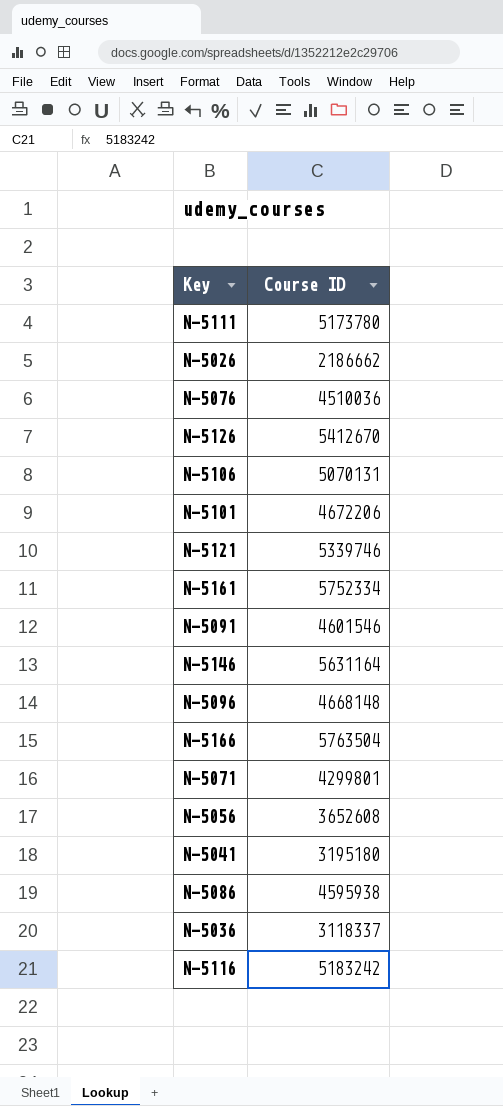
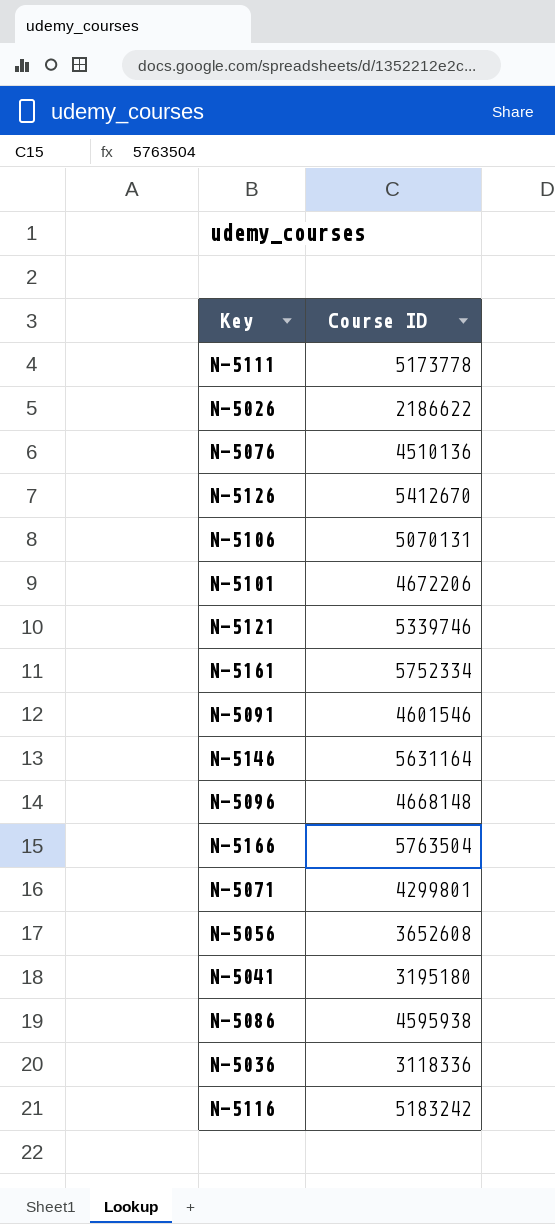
N-5111 | Course ID: 5173780 -> 5173778
N-5026 | Course ID: 2186662 -> 2186622
N-5076 | Course ID: 4510036 -> 4510136
N-5036 | Course ID: 3118337 -> 3118336

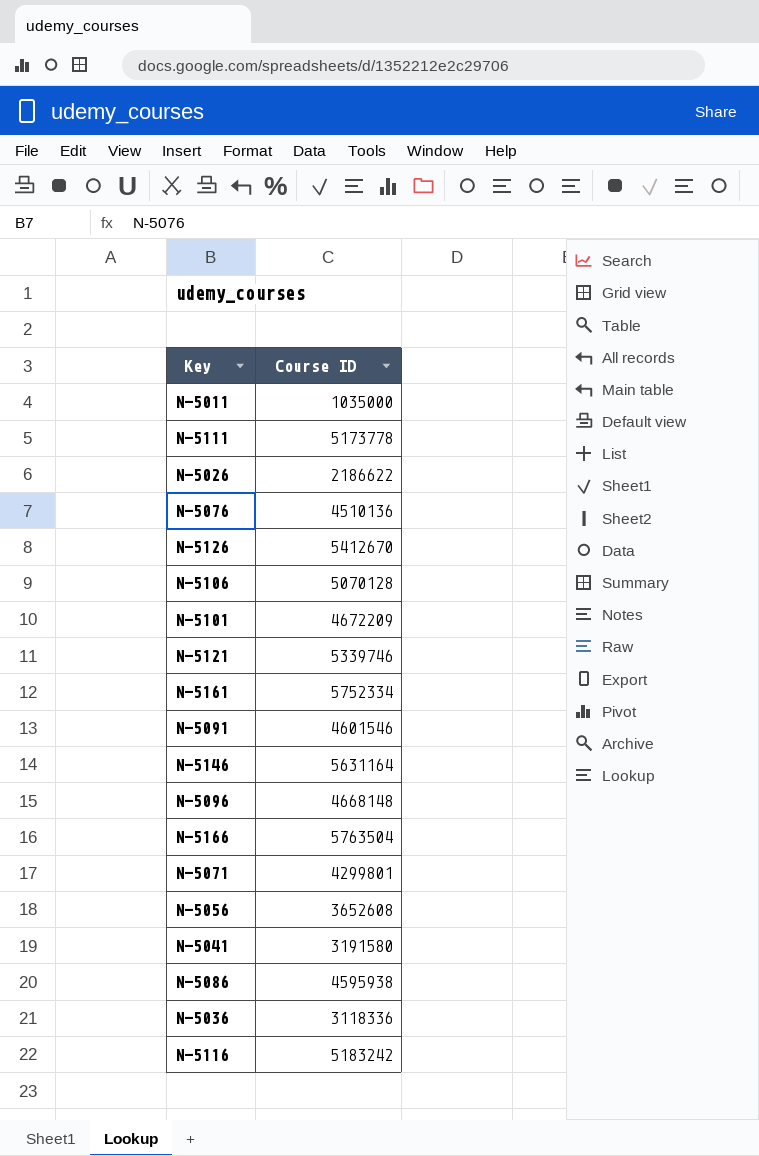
row N-5011: none -> 1035000
N-5106 | Course ID: 5070131 -> 5070128
N-5101 | Course ID: 4672206 -> 4672209
N-5041 | Course ID: 3195180 -> 3191580

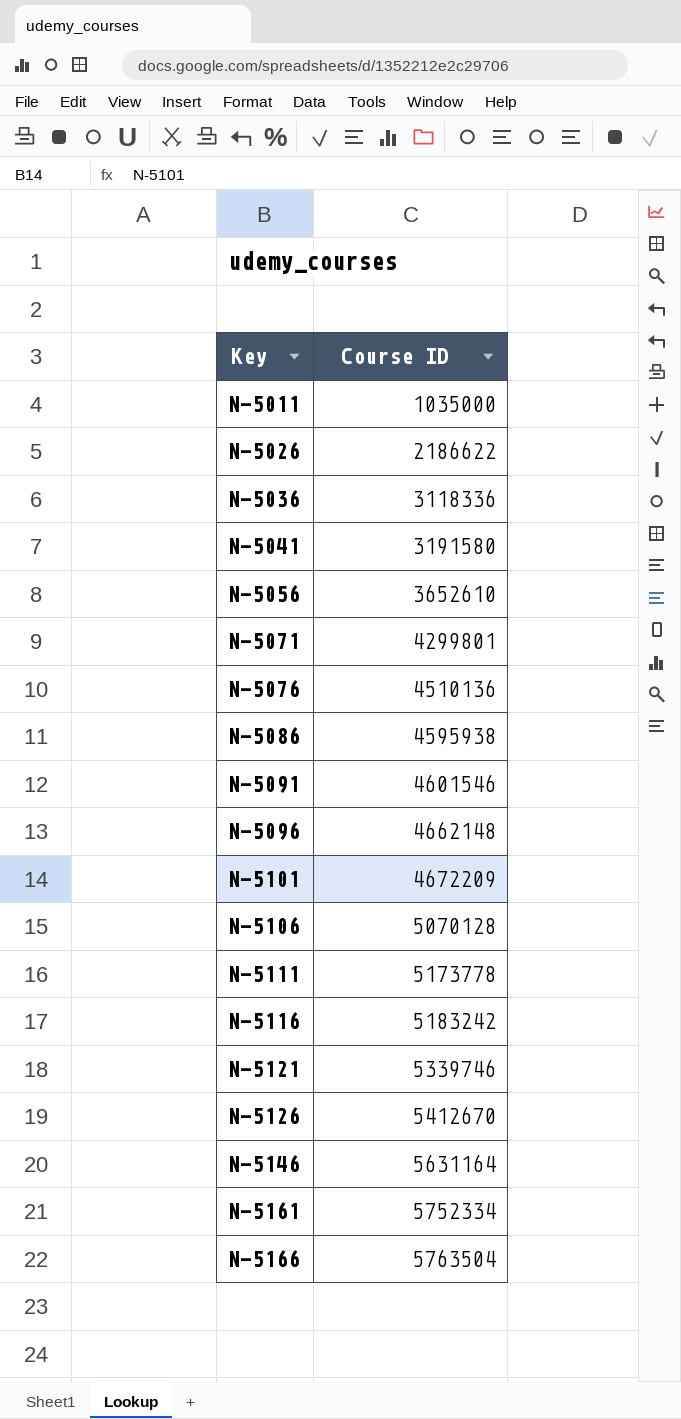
row order: none -> Key ascending
N-5056 | Course ID: 3652608 -> 3652610
N-5096 | Course ID: 4668148 -> 4662148

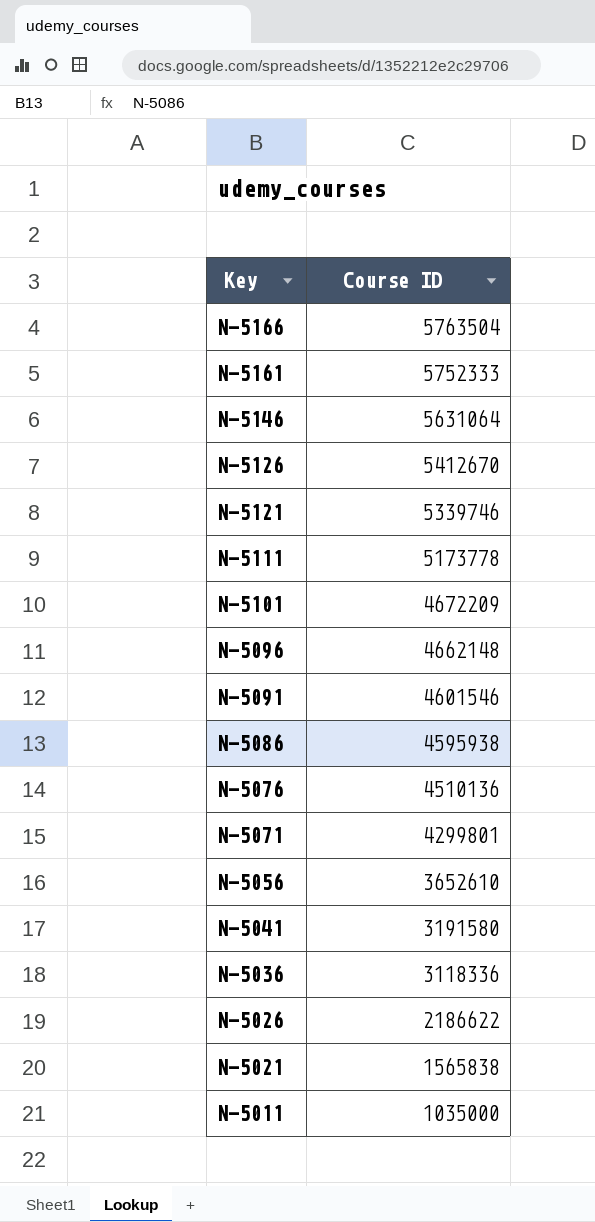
row order: Key ascending -> Key descending
row N-5106: 5070128 -> none
row N-5116: 5183242 -> none
N-5161 | Course ID: 5752334 -> 5752333
N-5146 | Course ID: 5631164 -> 5631064
row N-5021: none -> 1565838

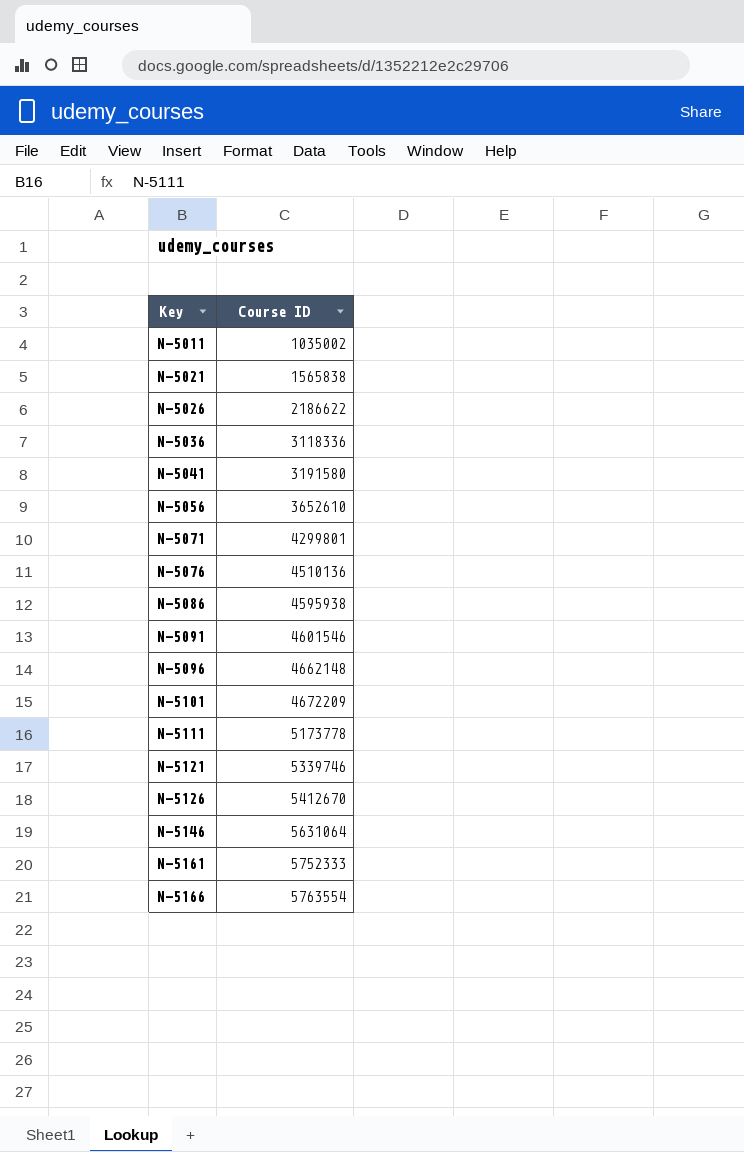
row order: Key descending -> Key ascending
N-5011 | Course ID: 1035000 -> 1035002
N-5166 | Course ID: 5763504 -> 5763554

